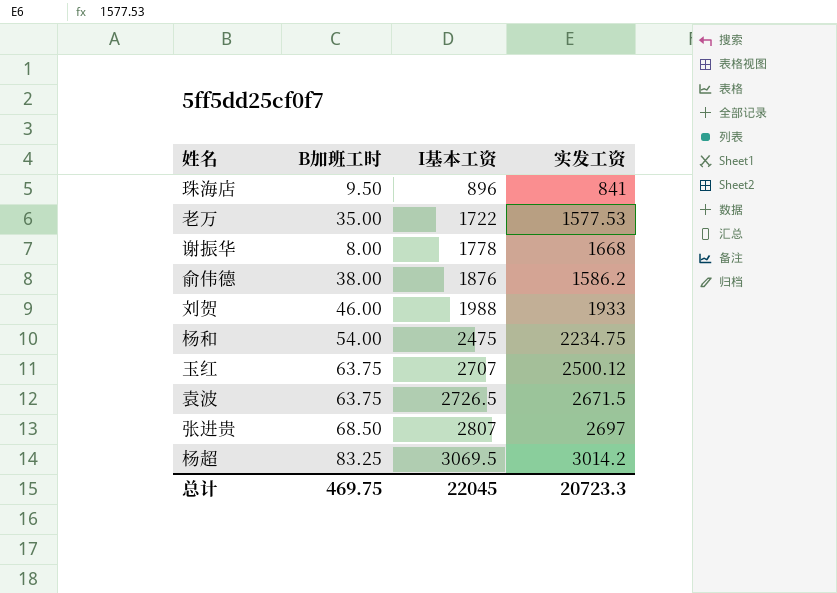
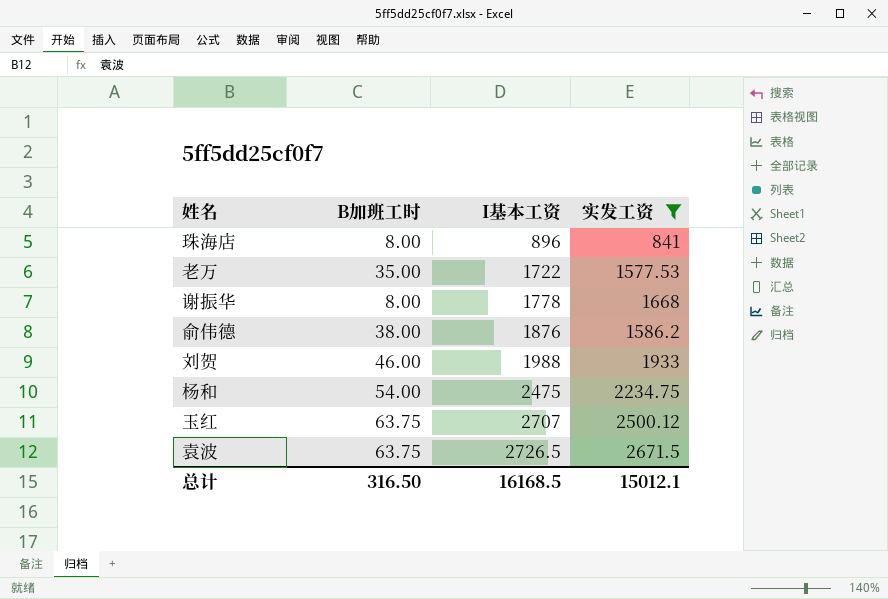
filter: none -> 实发工资 <= 2671.5
珠海店 | B加班工时: 9.50 -> 8.00
总计 | B加班工时: 469.75 -> 316.50
总计 | I基本工资: 22045 -> 16168.5
总计 | 实发工资: 20723.3 -> 15012.1

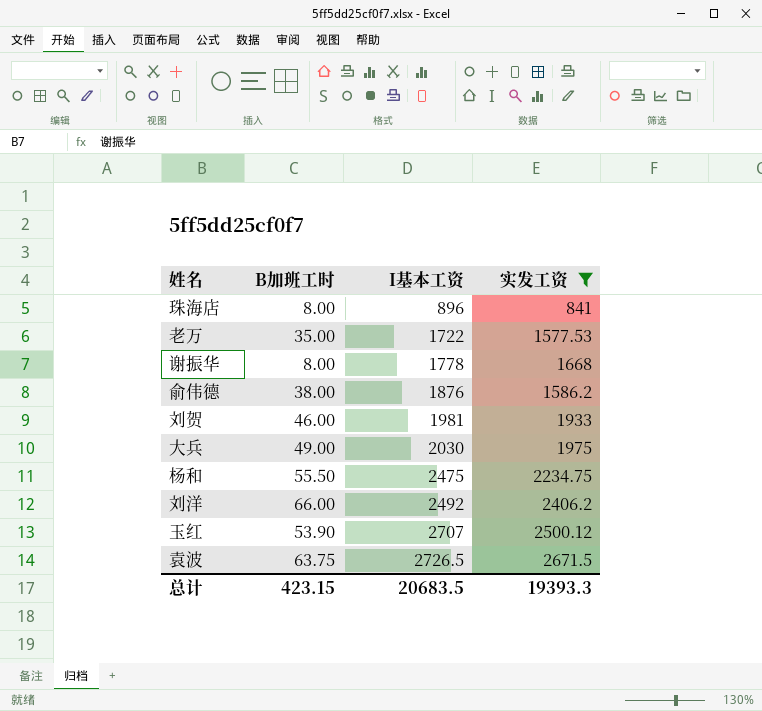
刘贺 | I基本工资: 1988 -> 1981
row 大兵: none -> 49.00 | 2030 | 1975
杨和 | B加班工时: 54.00 -> 55.50
row 刘洋: none -> 66.00 | 2492 | 2406.2
玉红 | B加班工时: 63.75 -> 53.90
总计 | B加班工时: 316.50 -> 423.15
总计 | I基本工资: 16168.5 -> 20683.5
总计 | 实发工资: 15012.1 -> 19393.3

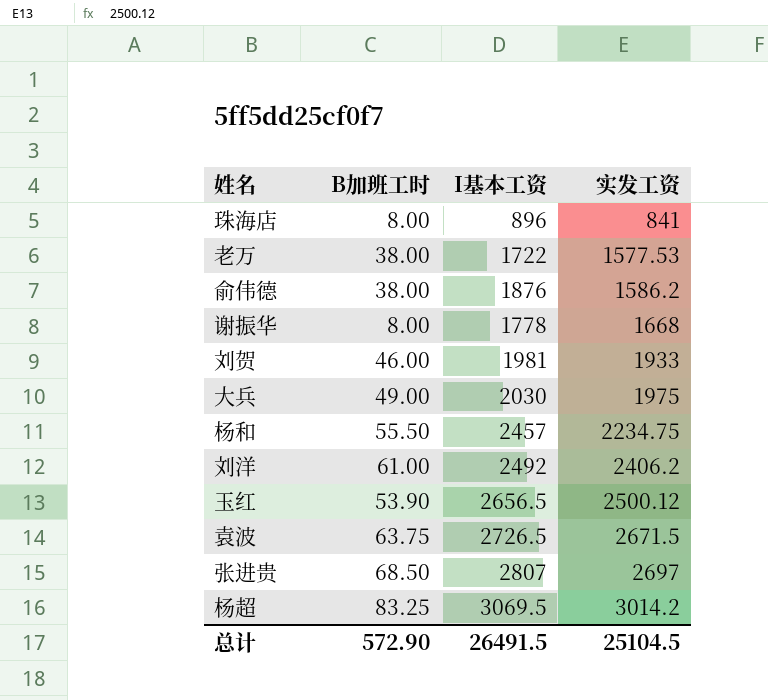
filter: 实发工资 <= 2671.5 -> none
row order: I基本工资 ascending -> 实发工资 ascending
老万 | B加班工时: 35.00 -> 38.00
杨和 | I基本工资: 2475 -> 2457
刘洋 | B加班工时: 66.00 -> 61.00
玉红 | I基本工资: 2707 -> 2656.5
总计 | B加班工时: 423.15 -> 572.90
总计 | I基本工资: 20683.5 -> 26491.5
总计 | 实发工资: 19393.3 -> 25104.5

